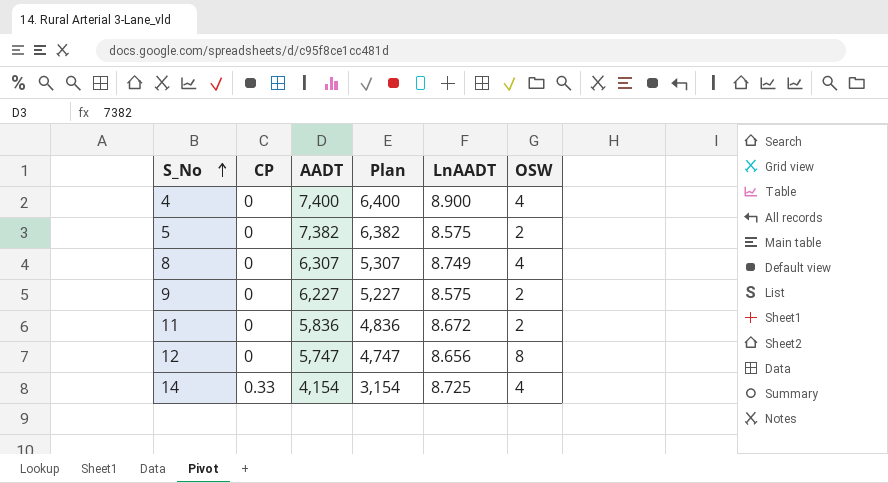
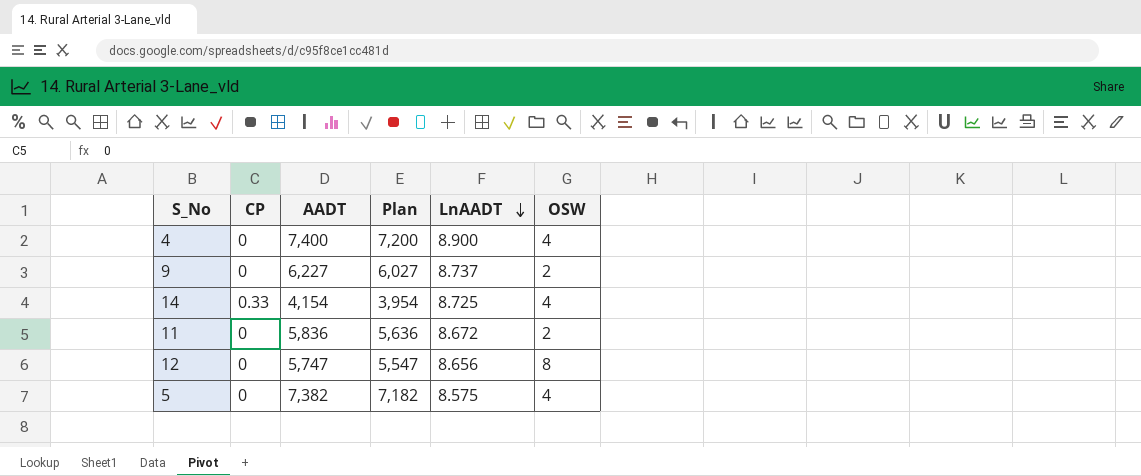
row order: S_No ascending -> LnAADT descending
column Plan | formula: [AADT] - 1000 -> [AADT] - 200
row 8: 0 | 6,307 | 5,307 | 8.749 | 4 -> none
9 | LnAADT: 8.575 -> 8.737
5 | OSW: 2 -> 4

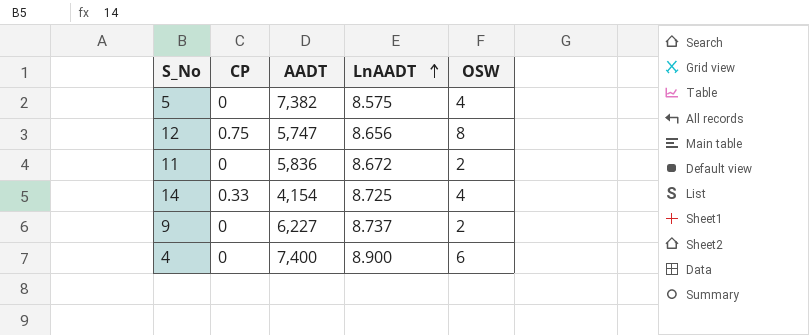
row order: LnAADT descending -> LnAADT ascending
column Plan | formula: [AADT] - 200 -> none
12 | CP: 0 -> 0.75
4 | OSW: 4 -> 6

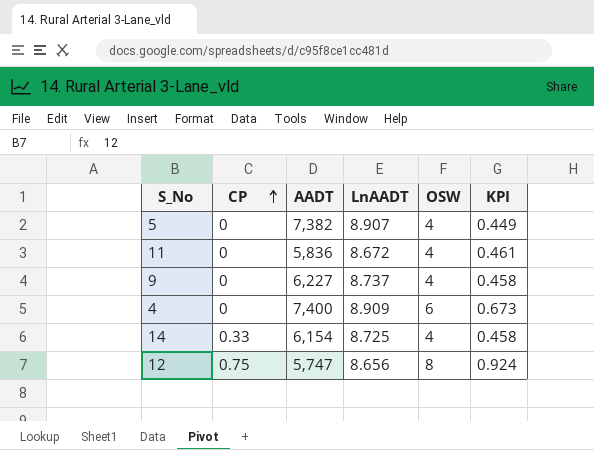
row order: LnAADT ascending -> CP ascending
column KPI | formula: none -> [OSW] / [LnAADT]
5 | LnAADT: 8.575 -> 8.907
11 | OSW: 2 -> 4
9 | OSW: 2 -> 4
4 | LnAADT: 8.900 -> 8.909
14 | AADT: 4,154 -> 6,154

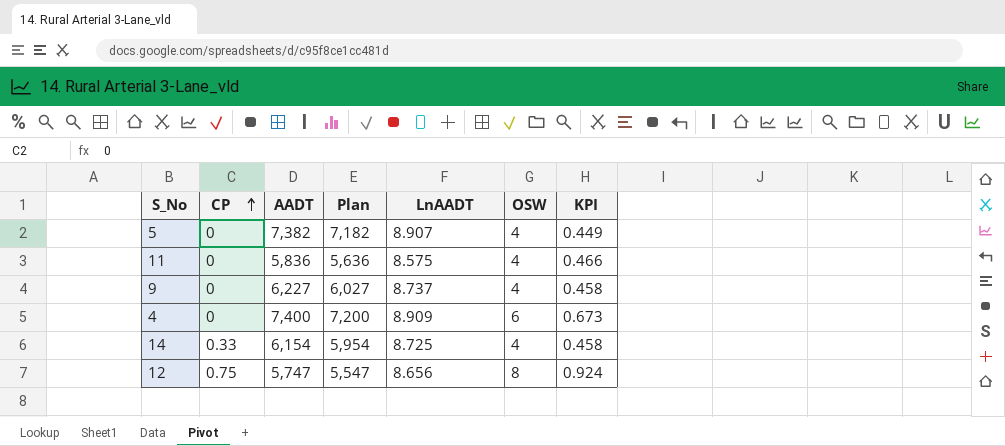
column Plan | formula: none -> [AADT] - 200
11 | LnAADT: 8.672 -> 8.575
11 | KPI: 0.461 -> 0.466

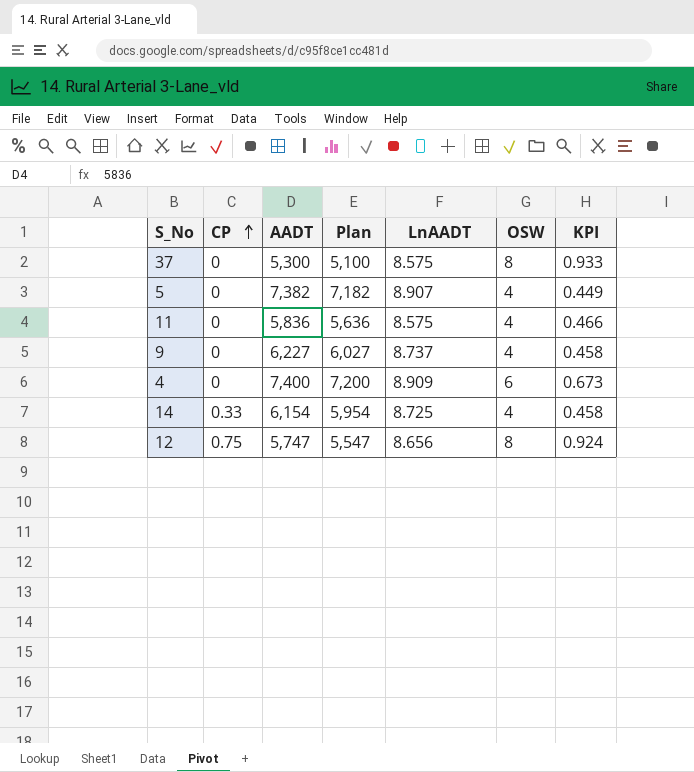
row 37: none -> 0 | 5,300 | 5,100 | 8.575 | 8 | 0.933

